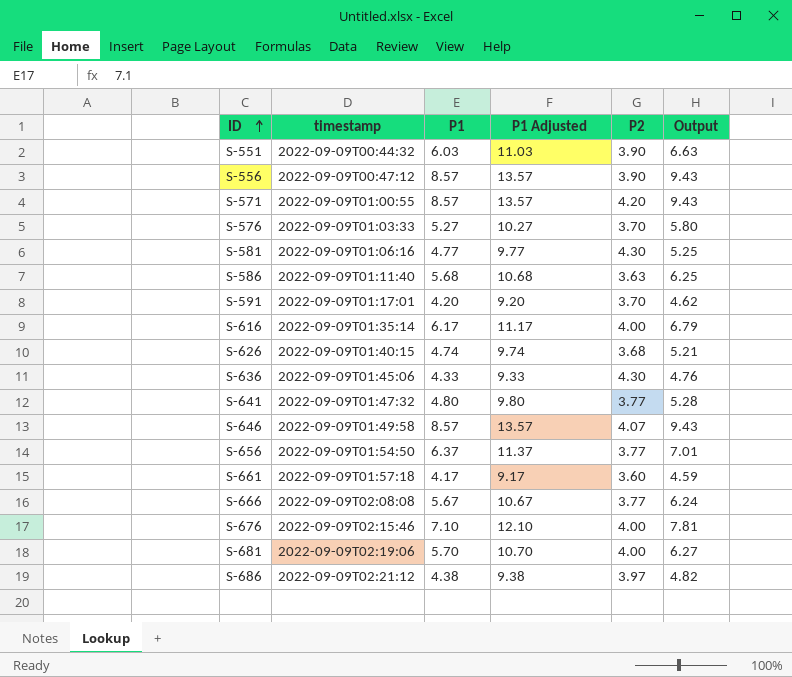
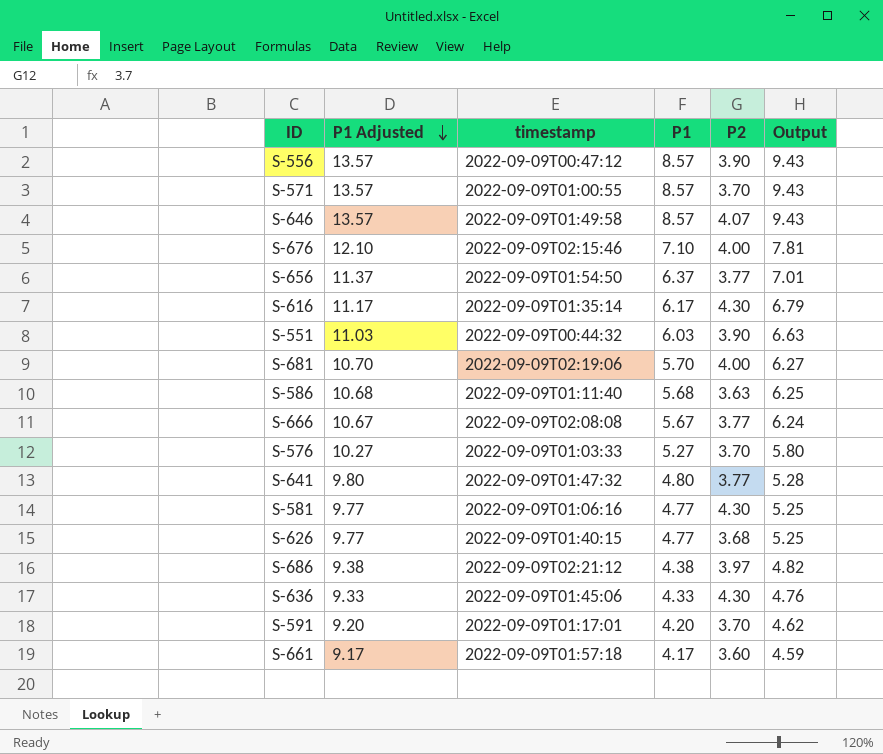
row order: ID ascending -> P1 Adjusted descending
column P1 Adjusted | position: 4 -> 2
S-571 | P2: 4.20 -> 3.70
S-616 | P2: 4.00 -> 4.30
S-626 | P1 Adjusted: 9.74 -> 9.77
S-626 | P1: 4.74 -> 4.77
S-626 | Output: 5.21 -> 5.25

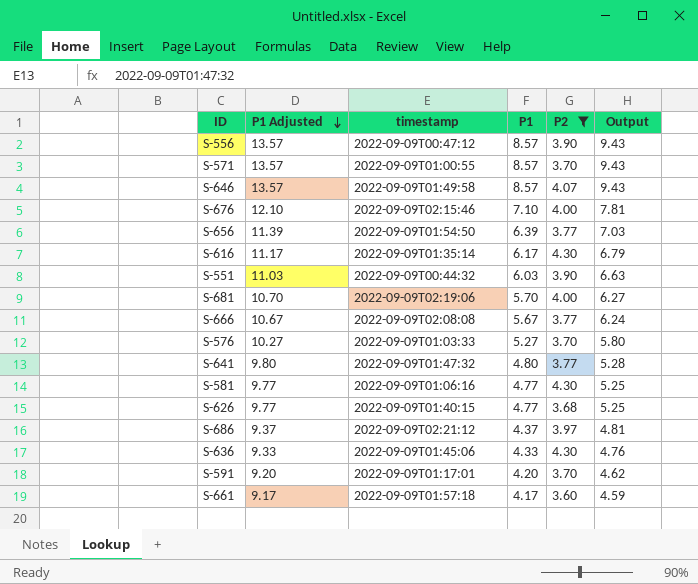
filter: none -> P2 != 3.63
S-656 | P1 Adjusted: 11.37 -> 11.39
S-656 | P1: 6.37 -> 6.39
S-656 | Output: 7.01 -> 7.03
S-686 | P1 Adjusted: 9.38 -> 9.37
S-686 | P1: 4.38 -> 4.37
S-686 | Output: 4.82 -> 4.81

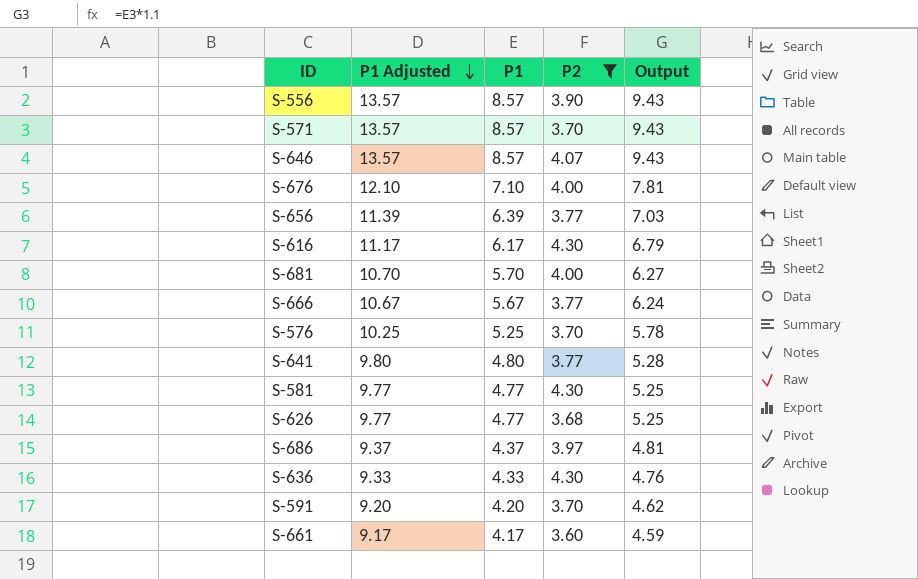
column timestamp | position: 3 -> none
row S-551: 11.03 | 2022-09-09T00:44:32 | 6.03 | 3.90 | 6.63 -> none
S-576 | P1 Adjusted: 10.27 -> 10.25
S-576 | P1: 5.27 -> 5.25
S-576 | Output: 5.80 -> 5.78

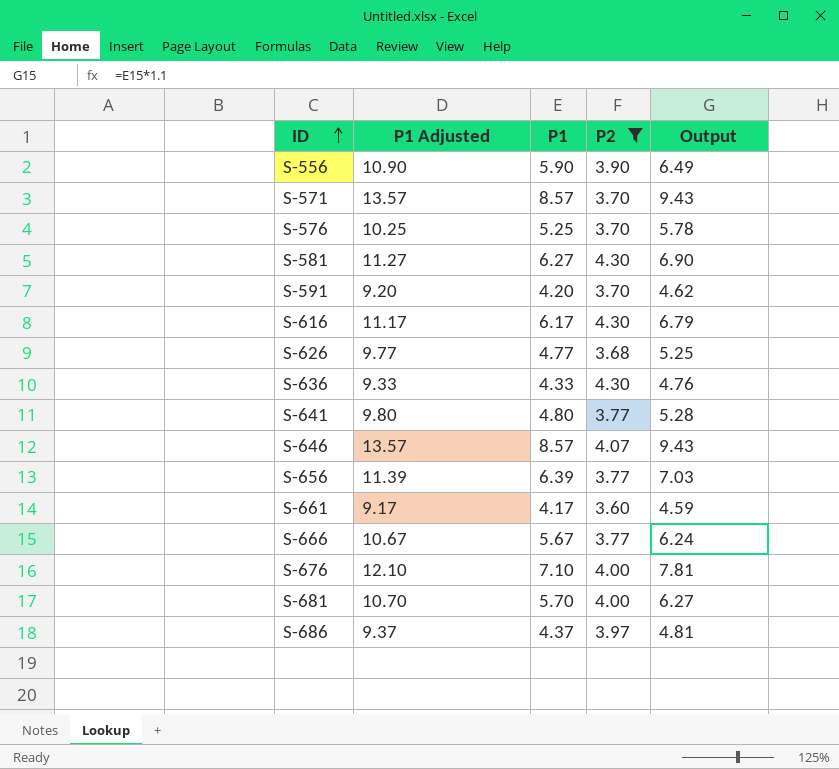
row order: P1 Adjusted descending -> ID ascending
S-556 | P1 Adjusted: 13.57 -> 10.90
S-556 | P1: 8.57 -> 5.90
S-556 | Output: 9.43 -> 6.49
S-581 | P1 Adjusted: 9.77 -> 11.27
S-581 | P1: 4.77 -> 6.27
S-581 | Output: 5.25 -> 6.90

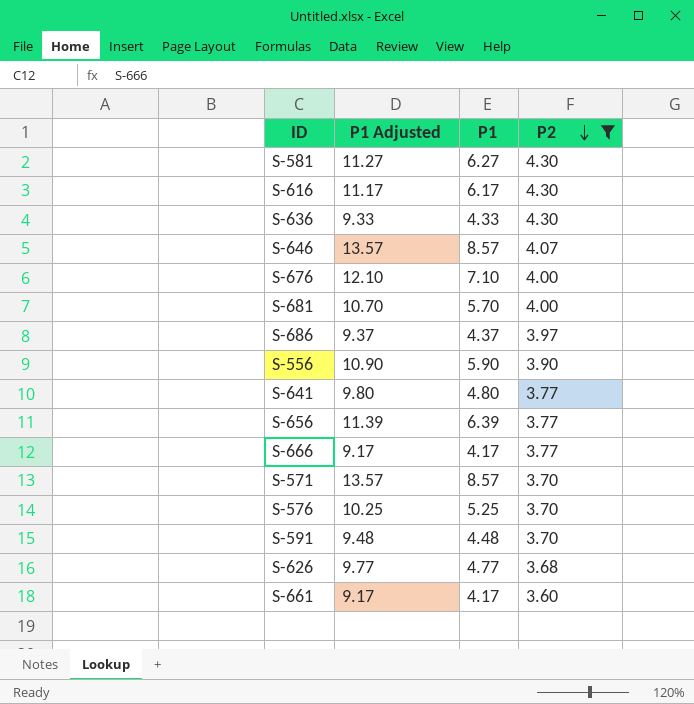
row order: ID ascending -> P2 descending
column Output | formula: [P1] * 1.1 -> none
S-666 | P1 Adjusted: 10.67 -> 9.17
S-666 | P1: 5.67 -> 4.17
S-591 | P1 Adjusted: 9.20 -> 9.48
S-591 | P1: 4.20 -> 4.48

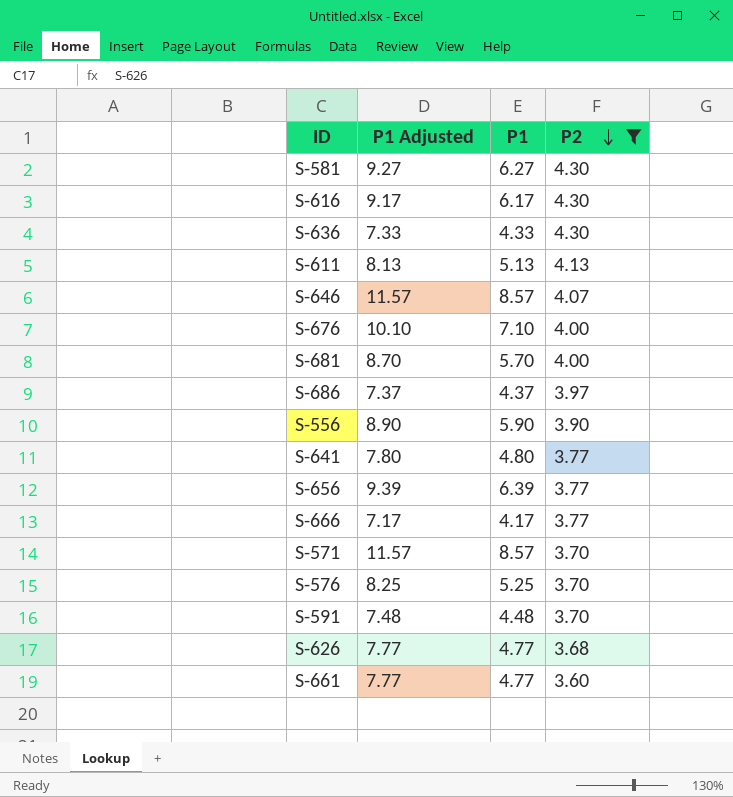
column P1 Adjusted | formula: [P1] + 5 -> [P1] + 3
row S-611: none -> 8.13 | 5.13 | 4.13
S-661 | P1: 4.17 -> 4.77

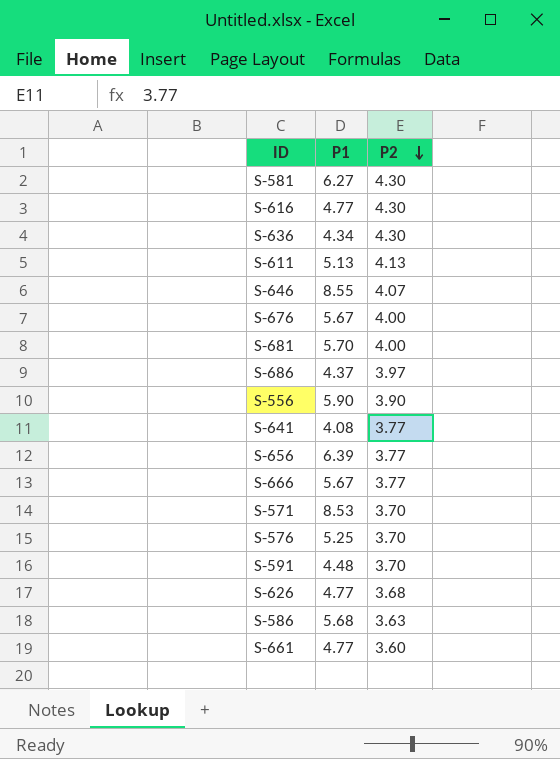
filter: P2 != 3.63 -> none
column P1 Adjusted | formula: [P1] + 3 -> none
S-616 | P1: 6.17 -> 4.77
S-636 | P1: 4.33 -> 4.34
S-646 | P1: 8.57 -> 8.55
S-676 | P1: 7.10 -> 5.67
S-641 | P1: 4.80 -> 4.08
S-666 | P1: 4.17 -> 5.67
S-571 | P1: 8.57 -> 8.53

